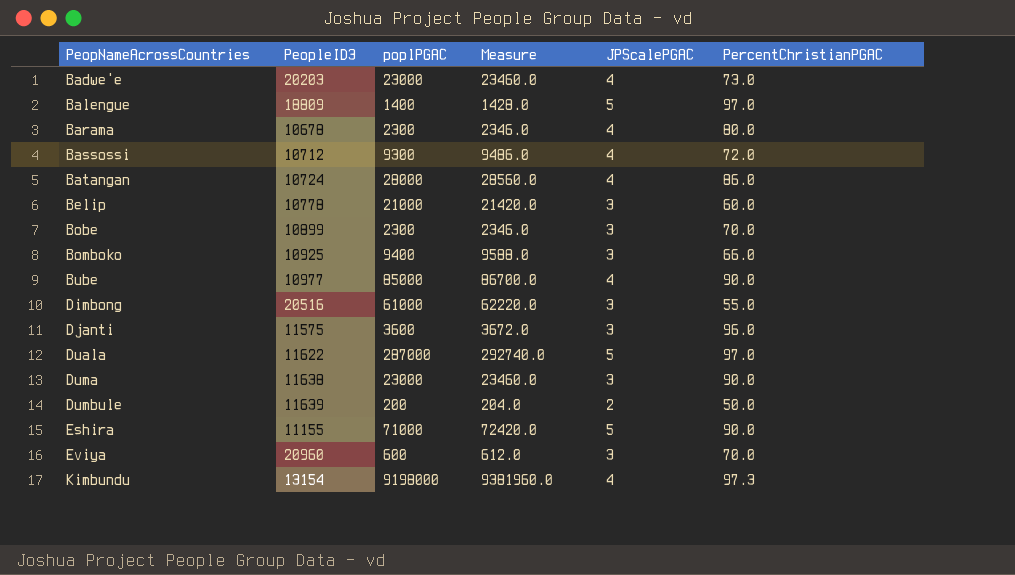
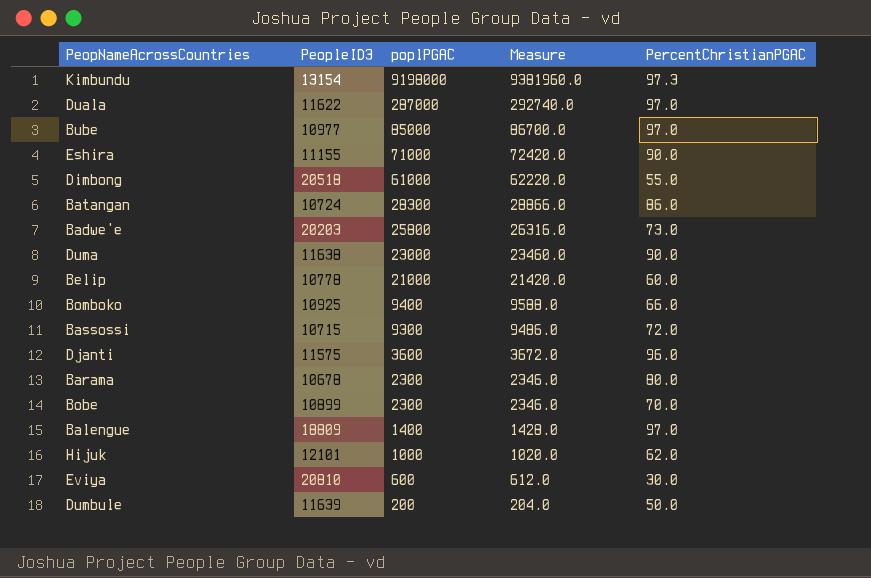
row order: PeopNameAcrossCountries ascending -> poplPGAC descending
column JPScalePGAC | position: 5 -> none
Bube | PercentChristianPGAC: 90.0 -> 97.0
Dimbong | PeopleID3: 20516 -> 20518
Batangan | poplPGAC: 28000 -> 28300
Batangan | Measure: 28560.0 -> 28866.0
Badwe'e | poplPGAC: 23000 -> 25800
Badwe'e | Measure: 23460.0 -> 26316.0
Bassossi | PeopleID3: 10712 -> 10715
row Hijuk: none -> 12101 | 1000 | 1020.0 | 62.0
Eviya | PeopleID3: 20960 -> 20810
Eviya | PercentChristianPGAC: 70.0 -> 30.0

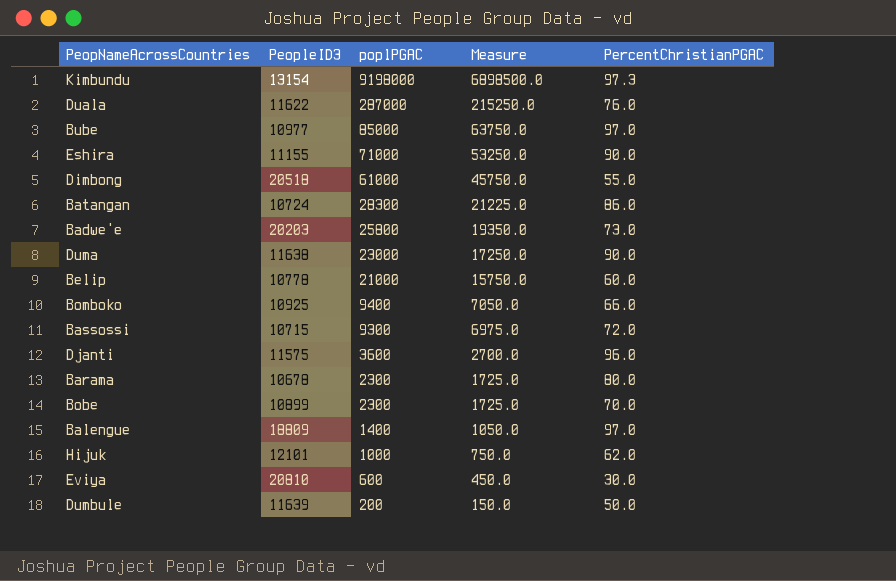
column Measure | formula: [poplPGAC] * 1.02 -> [poplPGAC] * 0.75
Duala | PercentChristianPGAC: 97.0 -> 76.0

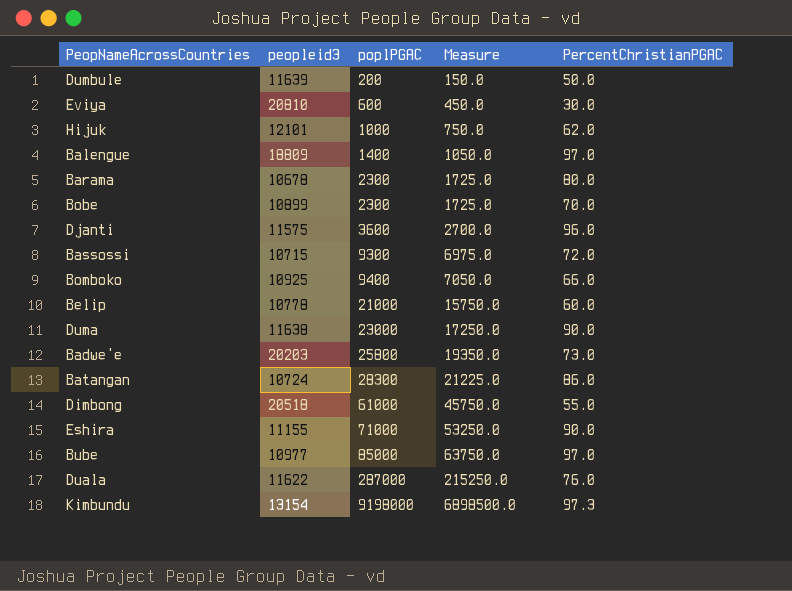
row order: poplPGAC descending -> poplPGAC ascending
column name: PeopleID3 -> peopleid3

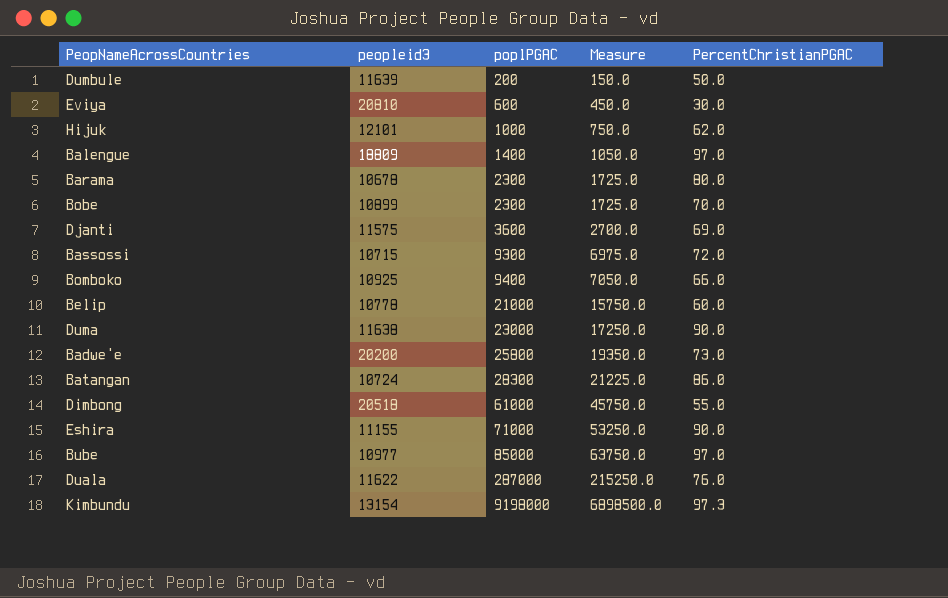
Djanti | PercentChristianPGAC: 96.0 -> 69.0
Badwe'e | peopleid3: 20203 -> 20200

